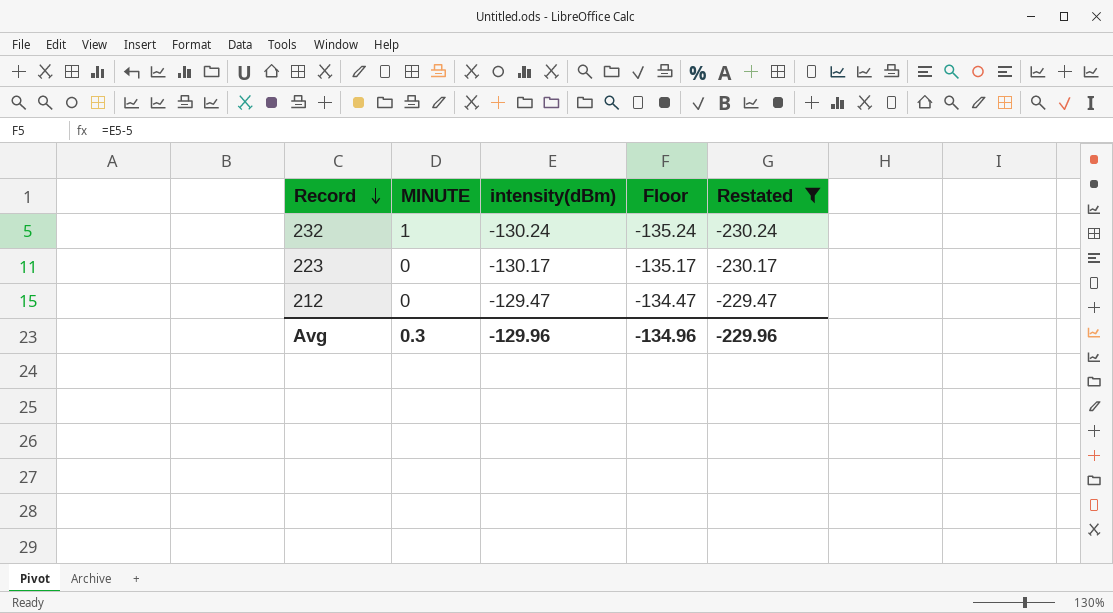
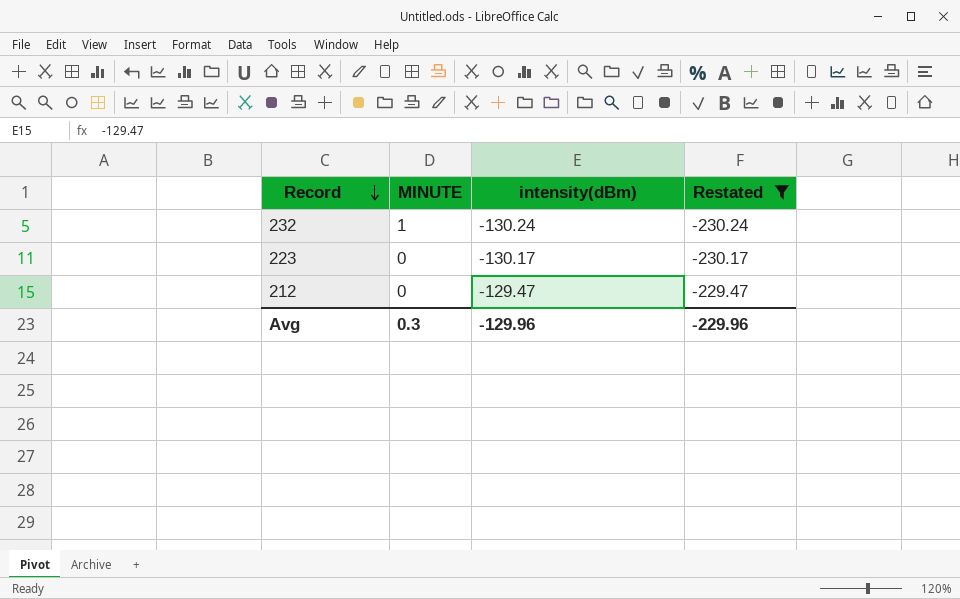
column Floor | formula: [intensity(dBm)] - 5 -> none

